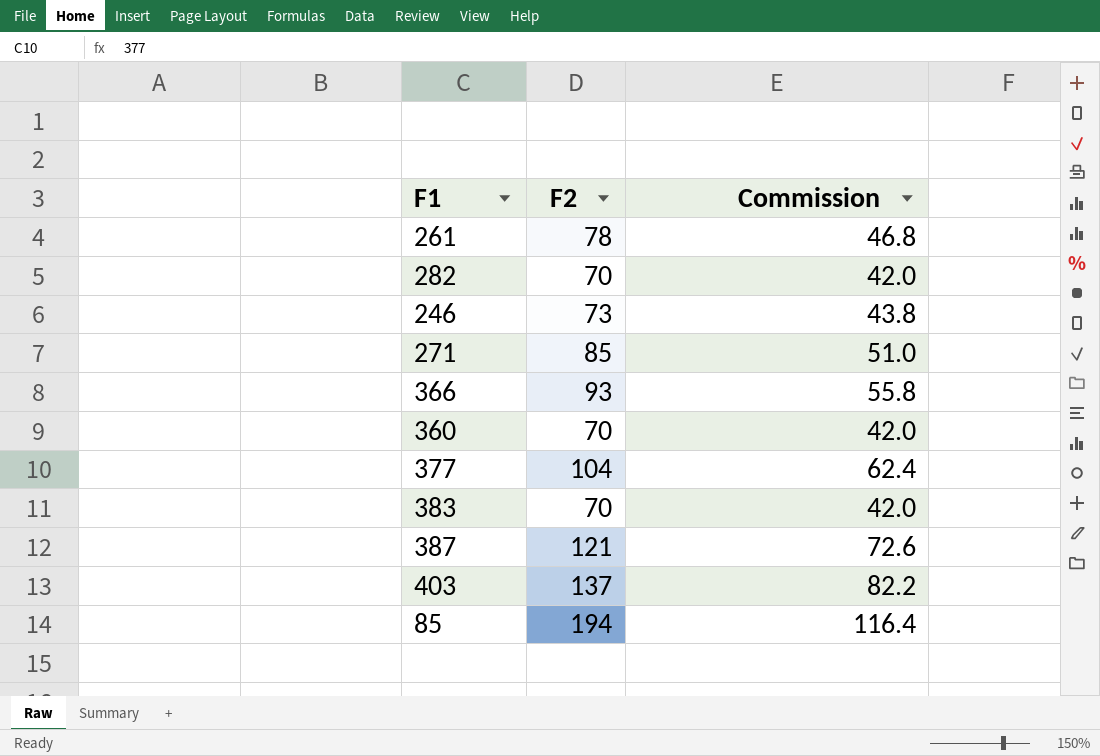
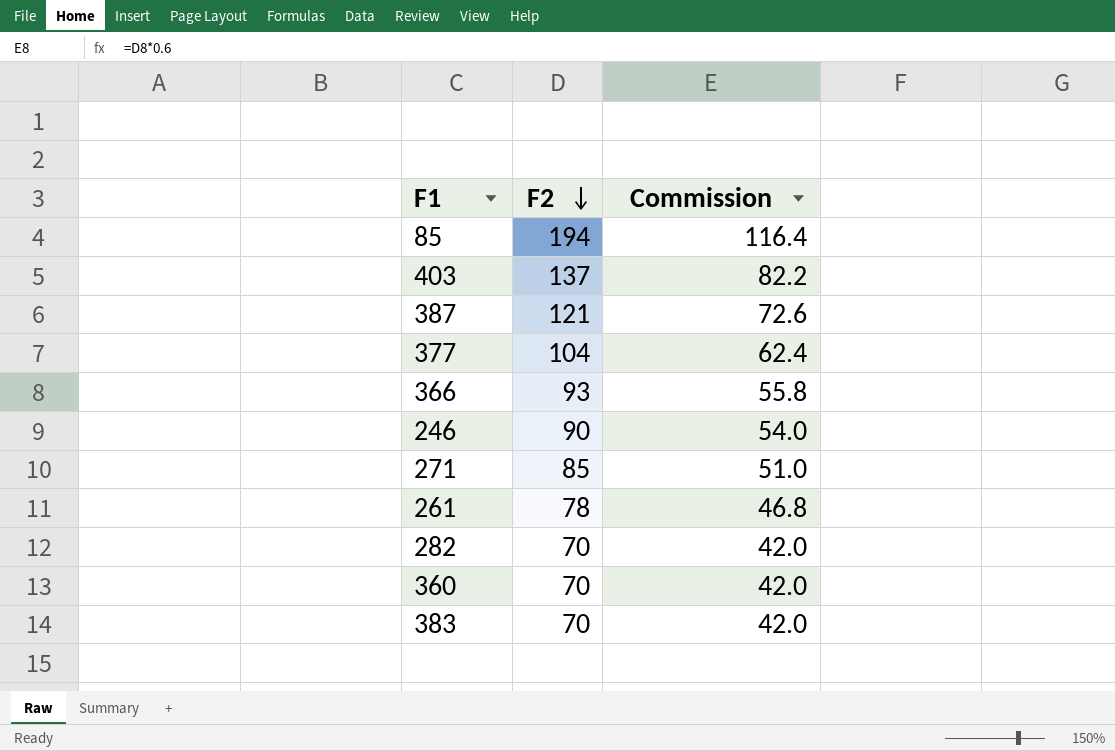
row order: none -> F2 descending
246 | F2: 73 -> 90
246 | Commission: 43.8 -> 54.0

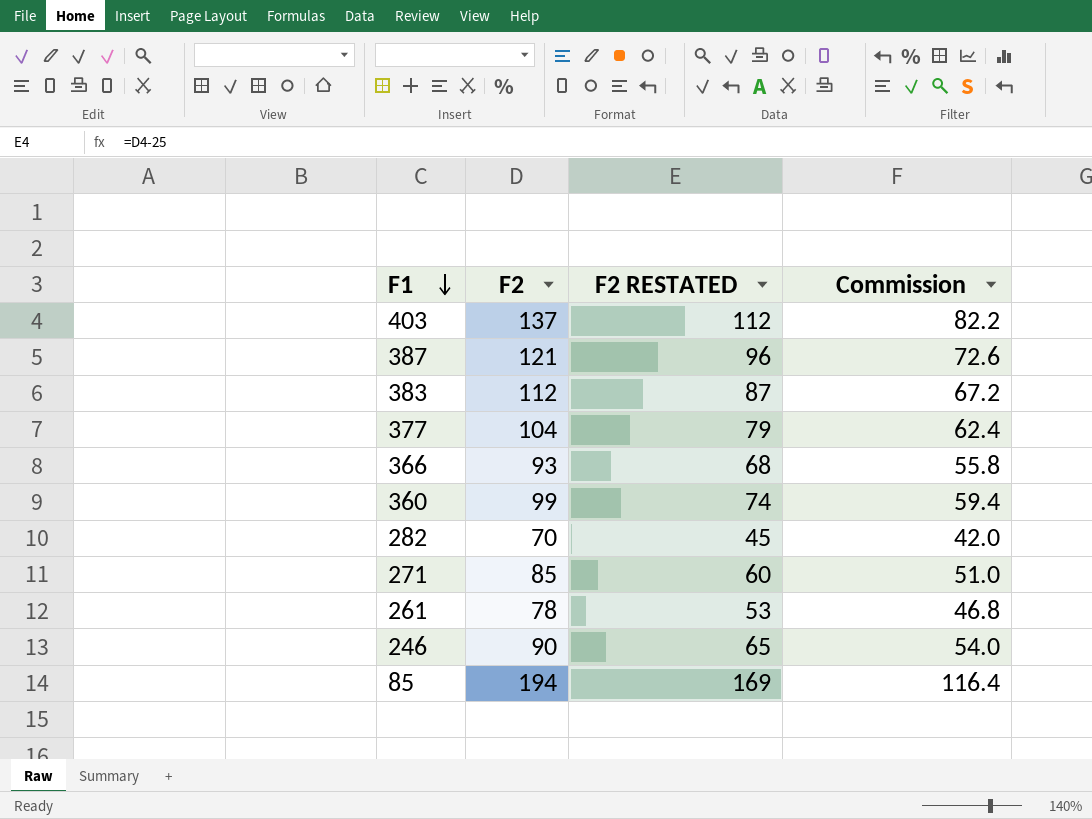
row order: F2 descending -> F1 descending
column F2 RESTATED | formula: none -> [F2] - 25
383 | F2: 70 -> 112
383 | Commission: 42.0 -> 67.2
360 | F2: 70 -> 99
360 | Commission: 42.0 -> 59.4

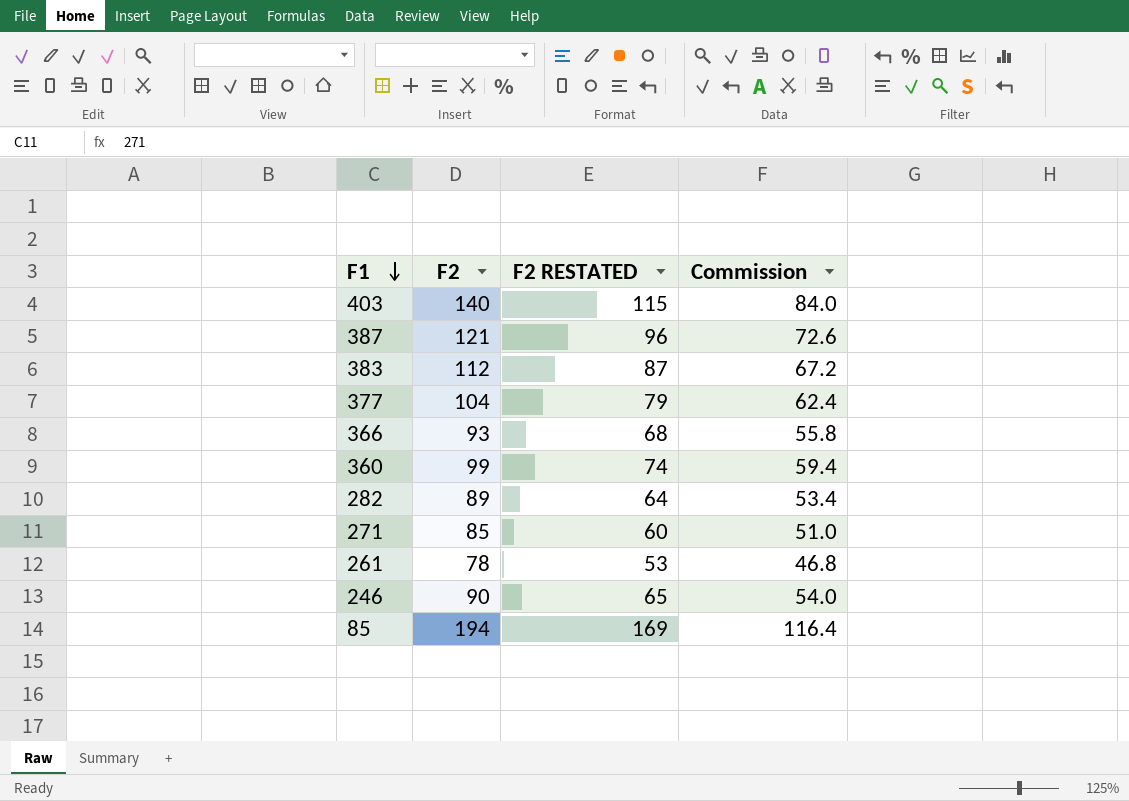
403 | F2: 137 -> 140
403 | F2 RESTATED: 112 -> 115
403 | Commission: 82.2 -> 84.0
282 | F2: 70 -> 89
282 | F2 RESTATED: 45 -> 64
282 | Commission: 42.0 -> 53.4

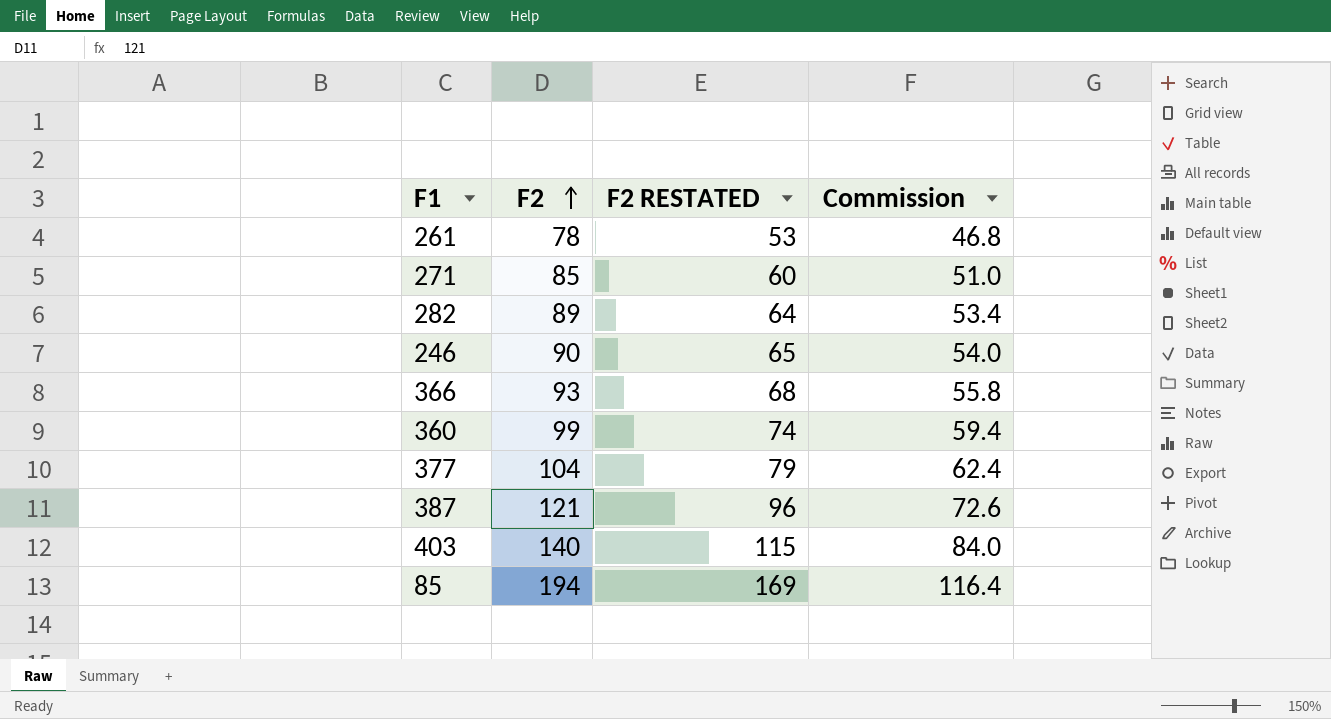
row order: F1 descending -> F2 ascending
row 383: 112 | 87 | 67.2 -> none

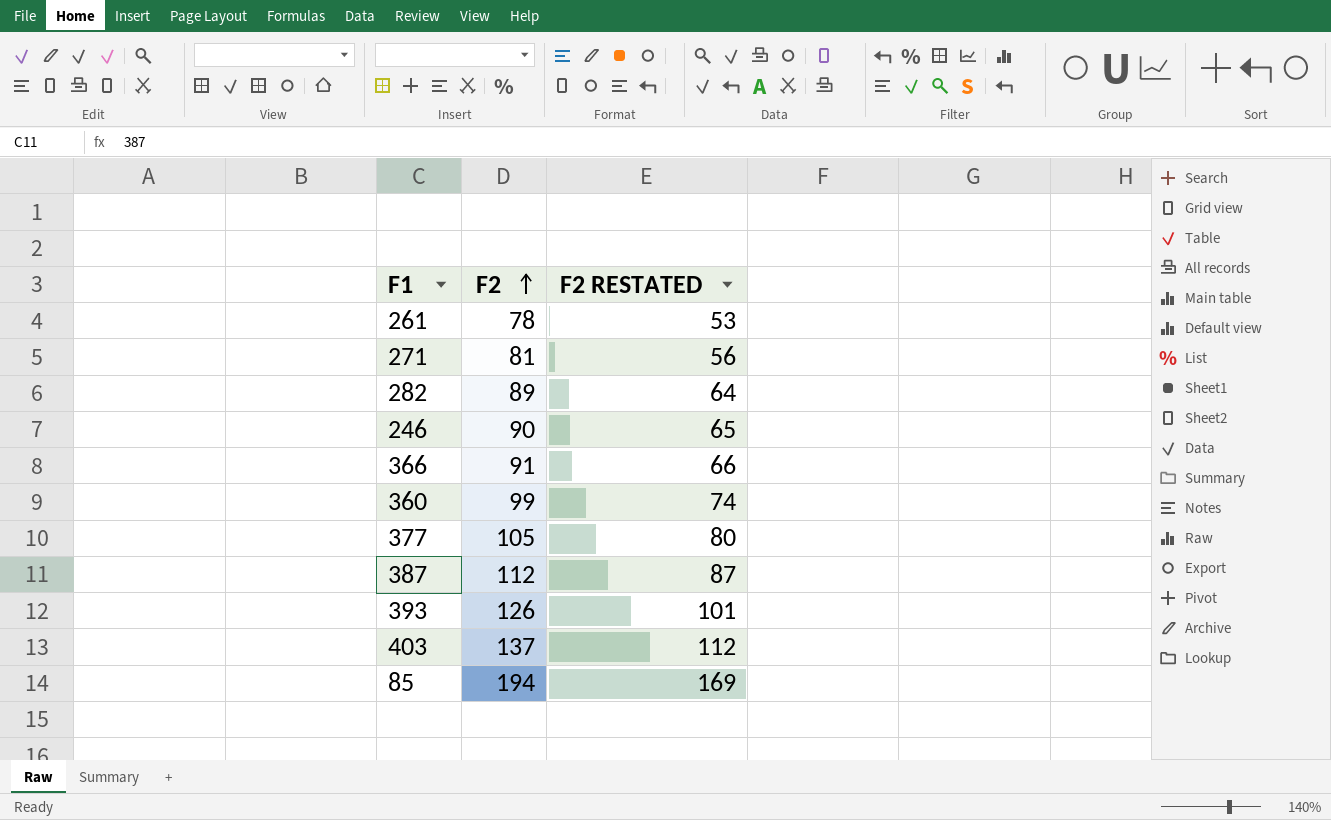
column Commission | formula: [F2] * 0.6 -> none
271 | F2: 85 -> 81
271 | F2 RESTATED: 60 -> 56
366 | F2: 93 -> 91
366 | F2 RESTATED: 68 -> 66
377 | F2: 104 -> 105
377 | F2 RESTATED: 79 -> 80
387 | F2: 121 -> 112
387 | F2 RESTATED: 96 -> 87
row 393: none -> 126 | 101
403 | F2: 140 -> 137
403 | F2 RESTATED: 115 -> 112

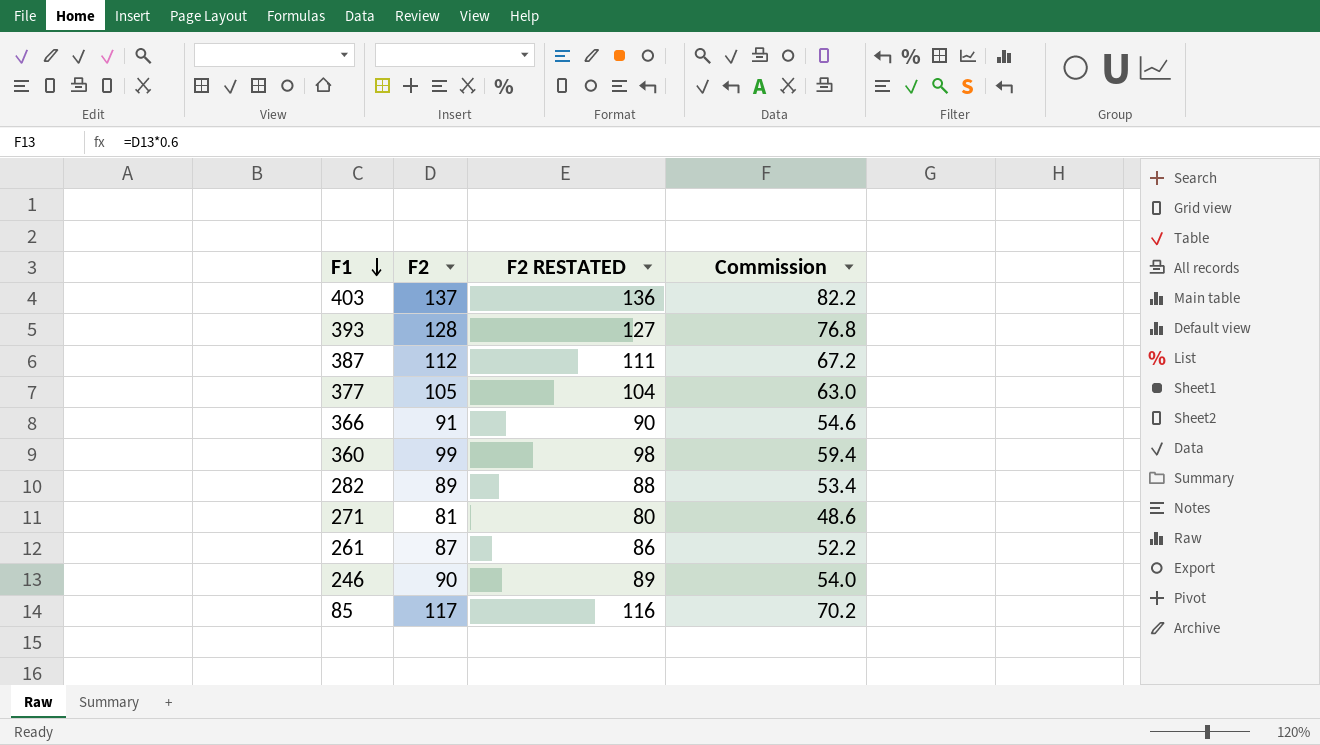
row order: F2 ascending -> F1 descending
column F2 RESTATED | formula: [F2] - 25 -> [F2] - 1
column Commission | formula: none -> [F2] * 0.6
393 | F2: 126 -> 128
261 | F2: 78 -> 87
85 | F2: 194 -> 117

